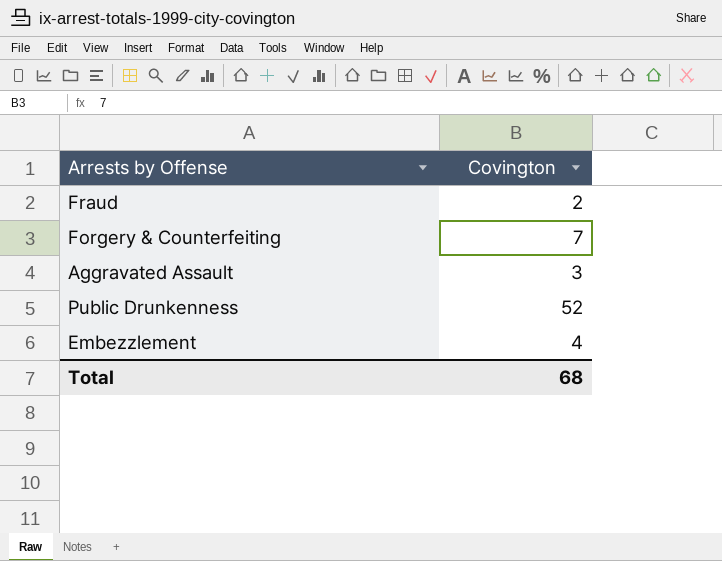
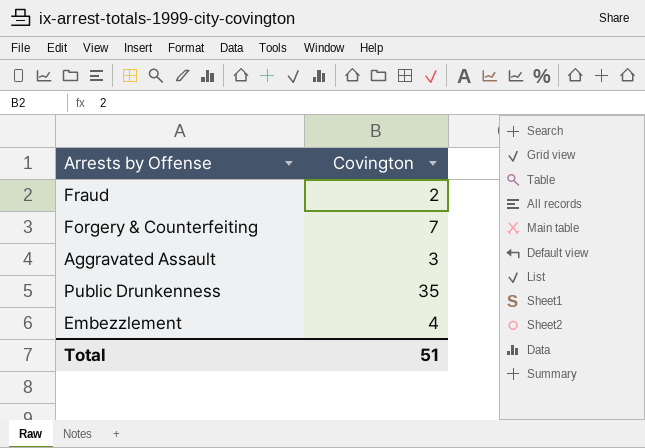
Public Drunkenness | Covington: 52 -> 35
Total | Covington: 68 -> 51

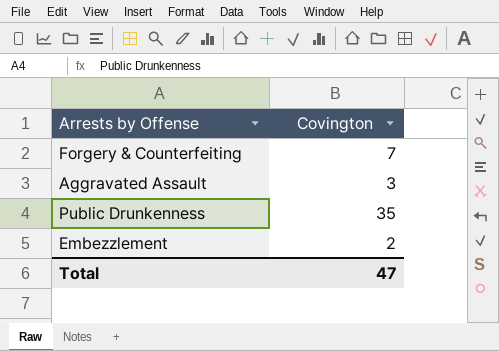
row Fraud: 2 -> none
Embezzlement | Covington: 4 -> 2
Total | Covington: 51 -> 47

